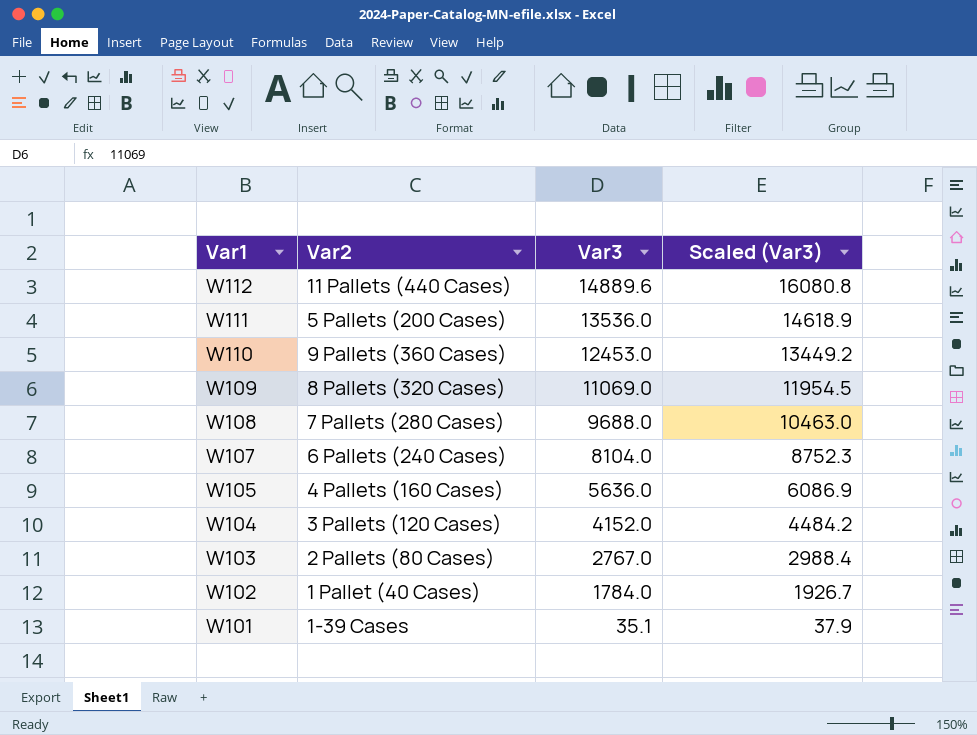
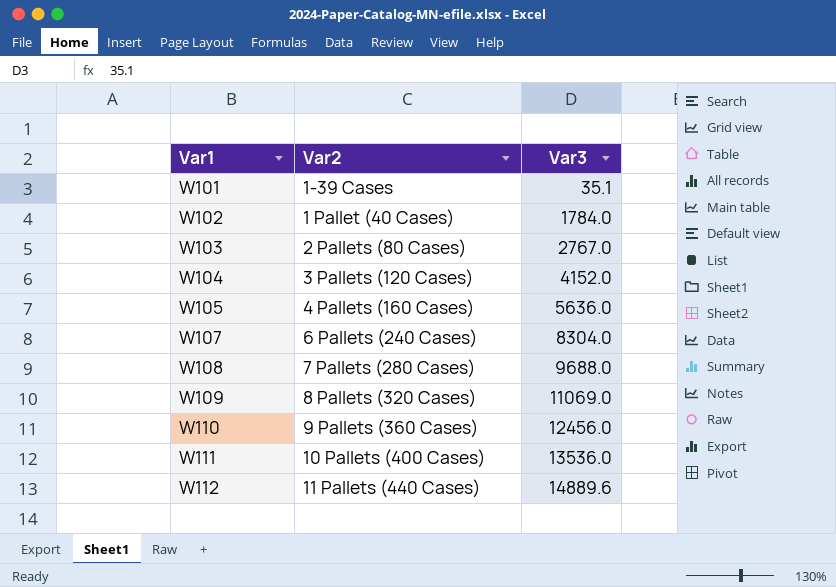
row order: Var1 descending -> Var1 ascending
column Scaled (Var3) | formula: [Var3] * 1.08 -> none
W107 | Var3: 8104.0 -> 8304.0
W110 | Var3: 12453.0 -> 12456.0
W111 | Var2: 5 Pallets (200 Cases) -> 10 Pallets (400 Cases)

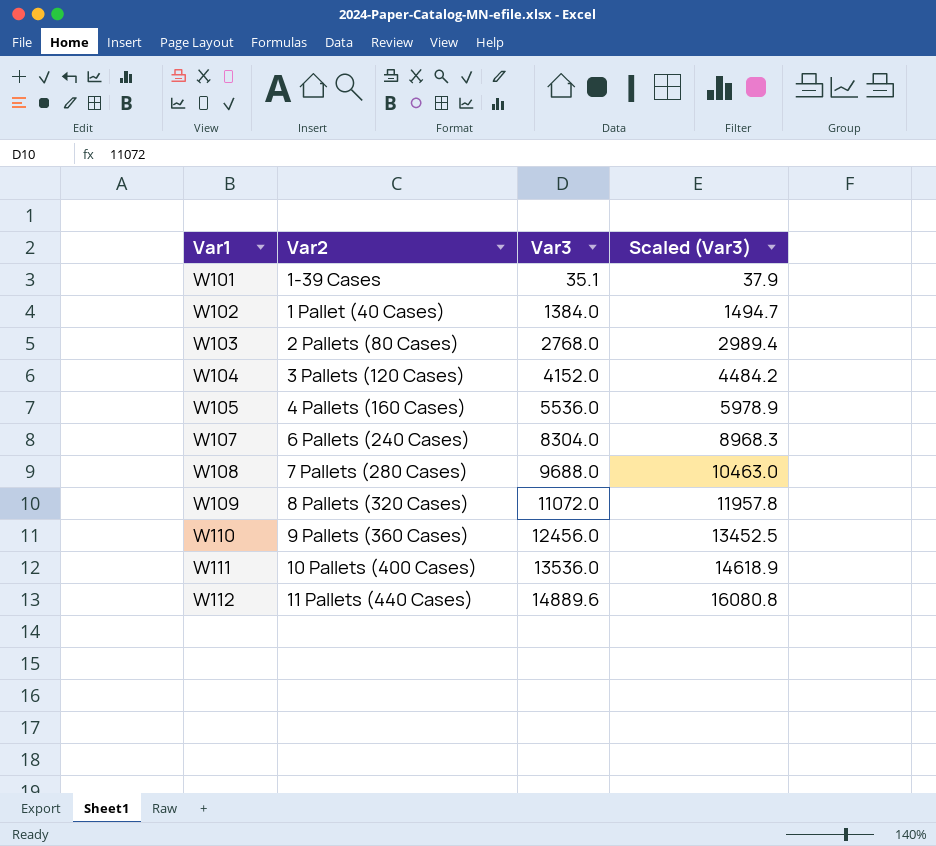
column Scaled (Var3) | formula: none -> [Var3] * 1.08
W102 | Var3: 1784.0 -> 1384.0
W103 | Var3: 2767.0 -> 2768.0
W105 | Var3: 5636.0 -> 5536.0
W109 | Var3: 11069.0 -> 11072.0

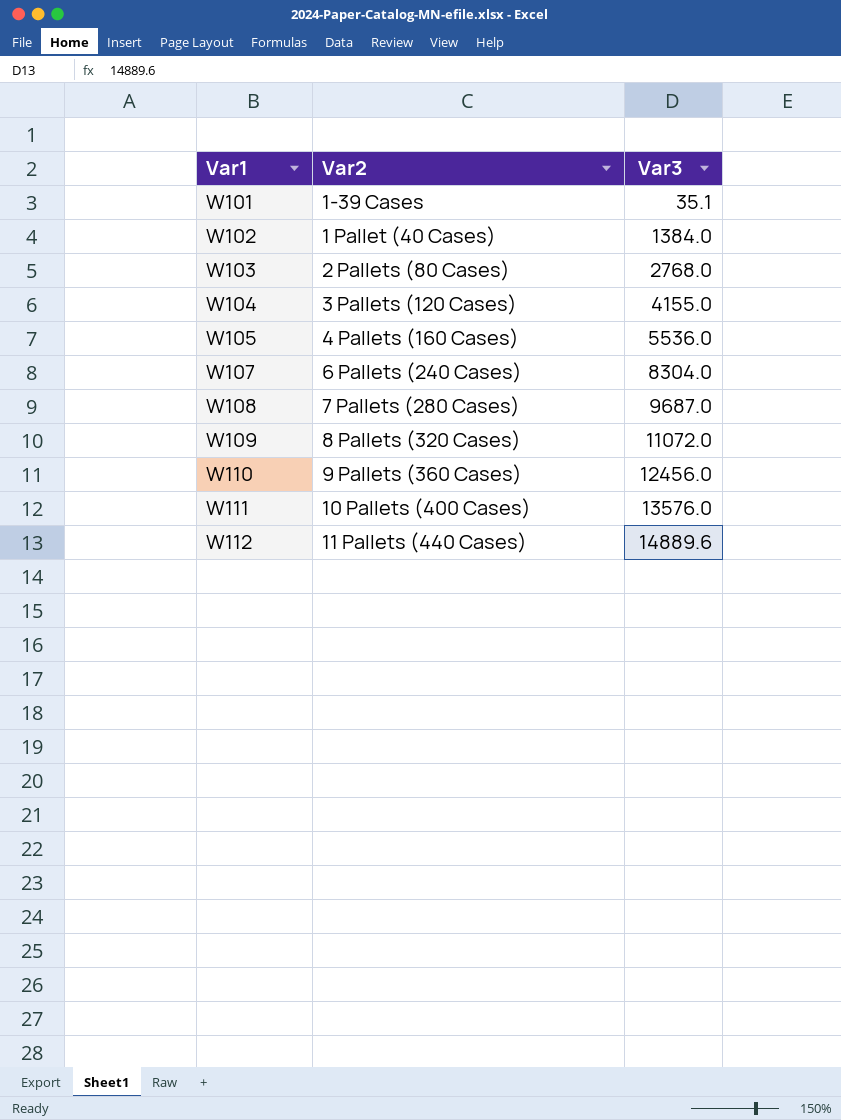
column Scaled (Var3) | formula: [Var3] * 1.08 -> none
W104 | Var3: 4152.0 -> 4155.0
W108 | Var3: 9688.0 -> 9687.0
W111 | Var3: 13536.0 -> 13576.0

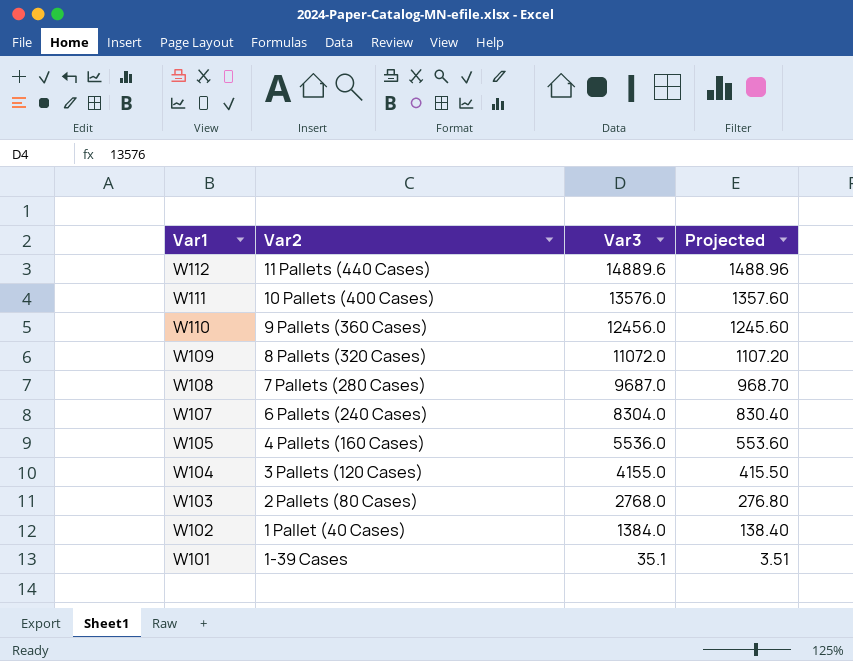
row order: Var1 ascending -> Var1 descending
column Projected | formula: none -> [Var3] * 0.1

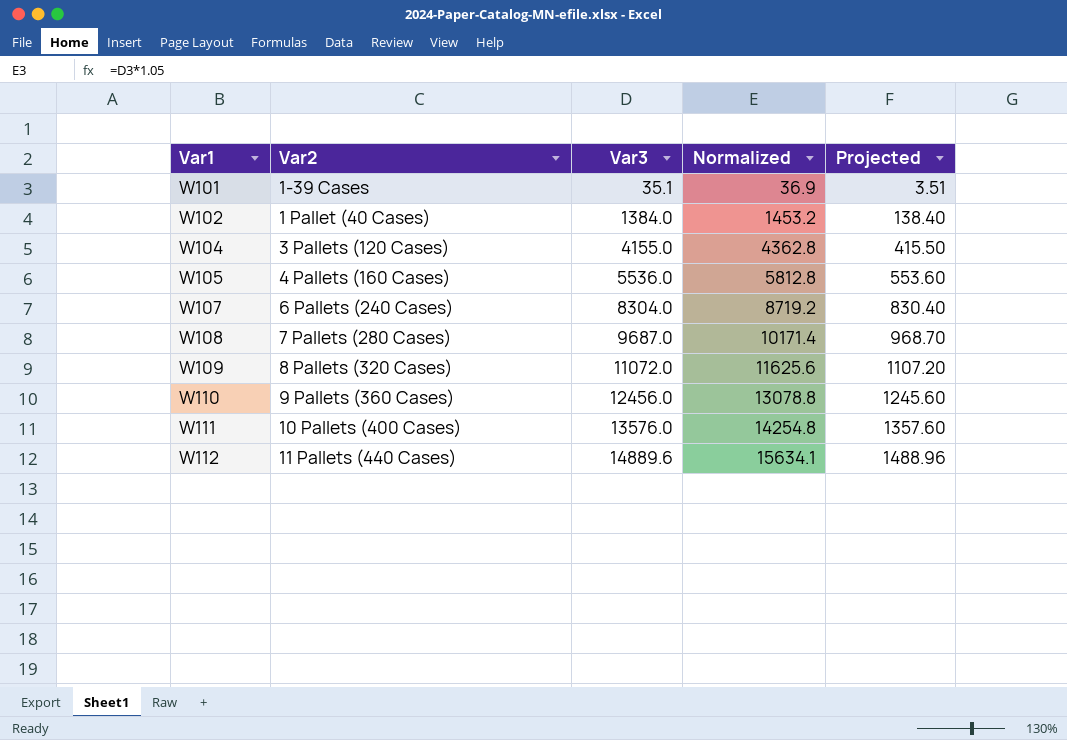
row order: Var1 descending -> Var1 ascending
column Normalized | formula: none -> [Var3] * 1.05
row W103: 2 Pallets (80 Cases) | 2768.0 | 276.80 -> none

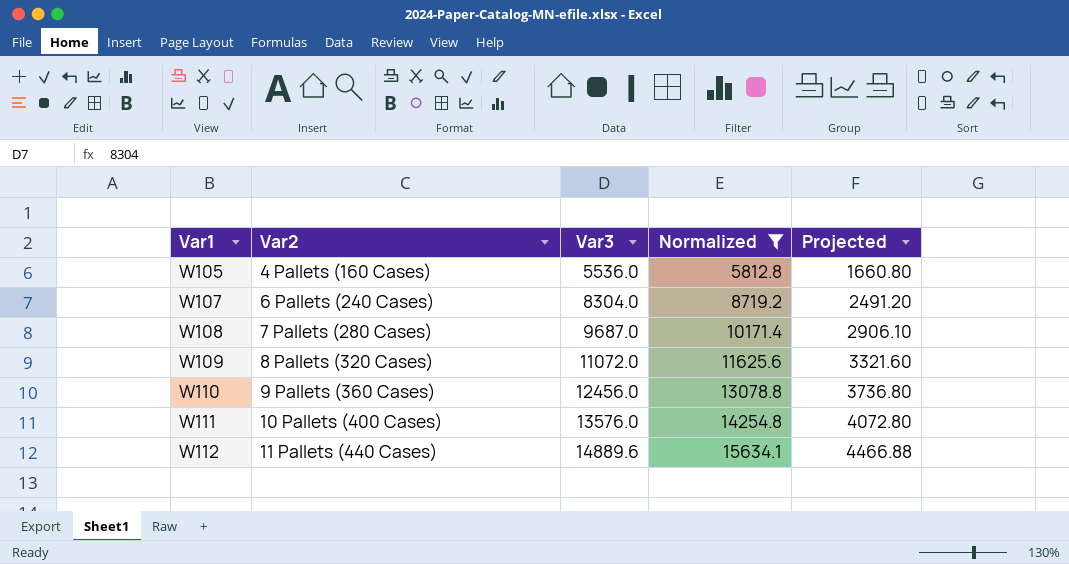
filter: none -> Normalized >= 5812.8
column Projected | formula: [Var3] * 0.1 -> [Var3] * 0.3

